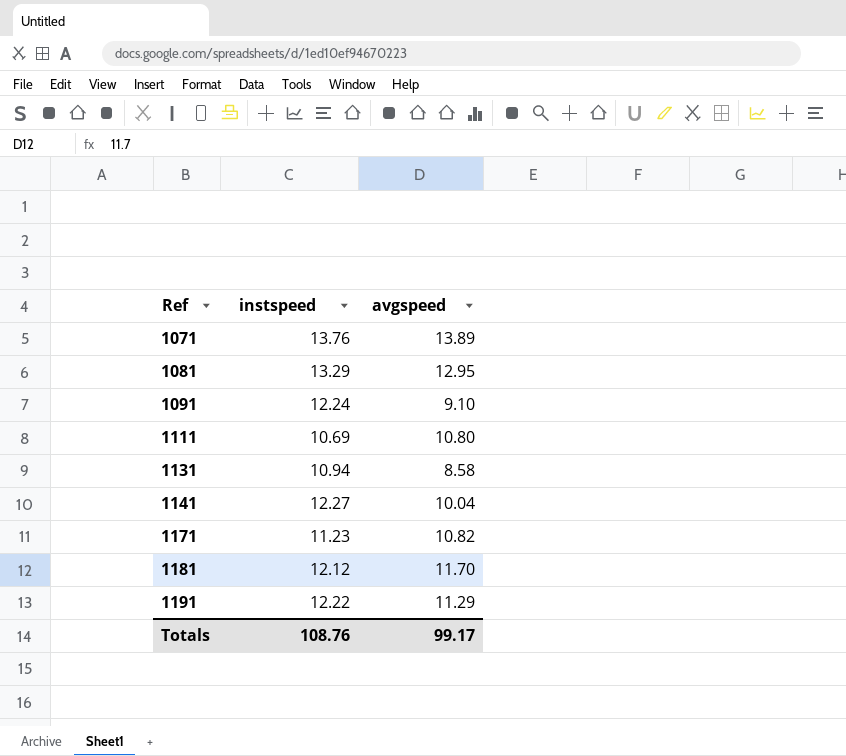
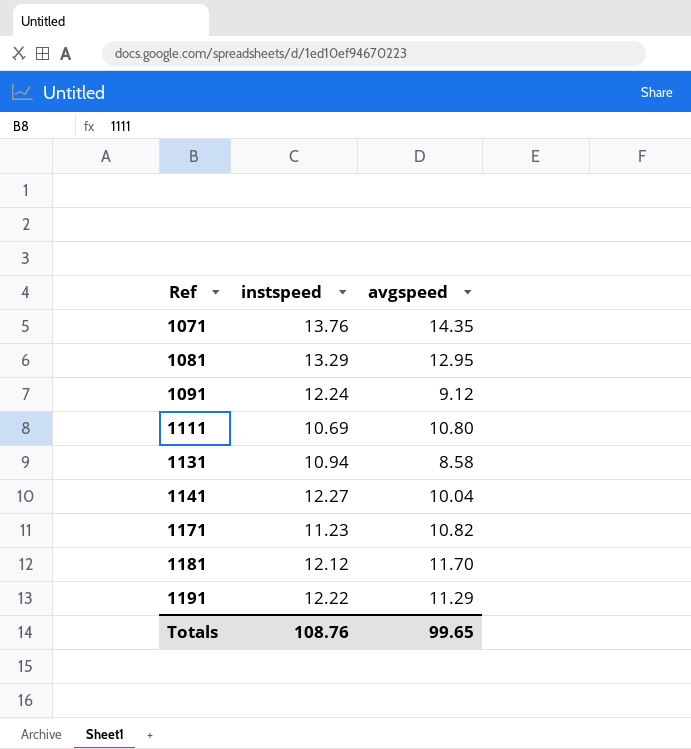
1071 | avgspeed: 13.89 -> 14.35
1091 | avgspeed: 9.10 -> 9.12
Totals | avgspeed: 99.17 -> 99.65

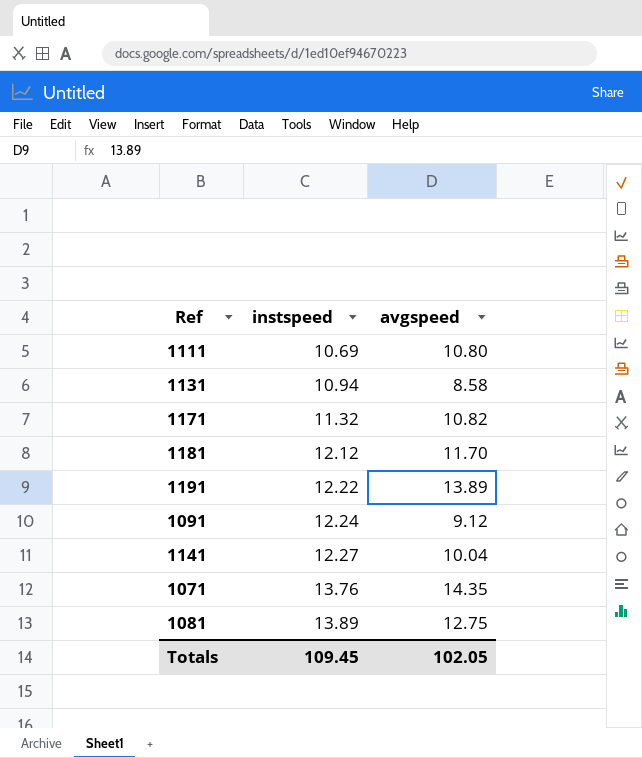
row order: Ref ascending -> instspeed ascending
1171 | instspeed: 11.23 -> 11.32
1191 | avgspeed: 11.29 -> 13.89
1081 | instspeed: 13.29 -> 13.89
1081 | avgspeed: 12.95 -> 12.75
Totals | instspeed: 108.76 -> 109.45
Totals | avgspeed: 99.65 -> 102.05

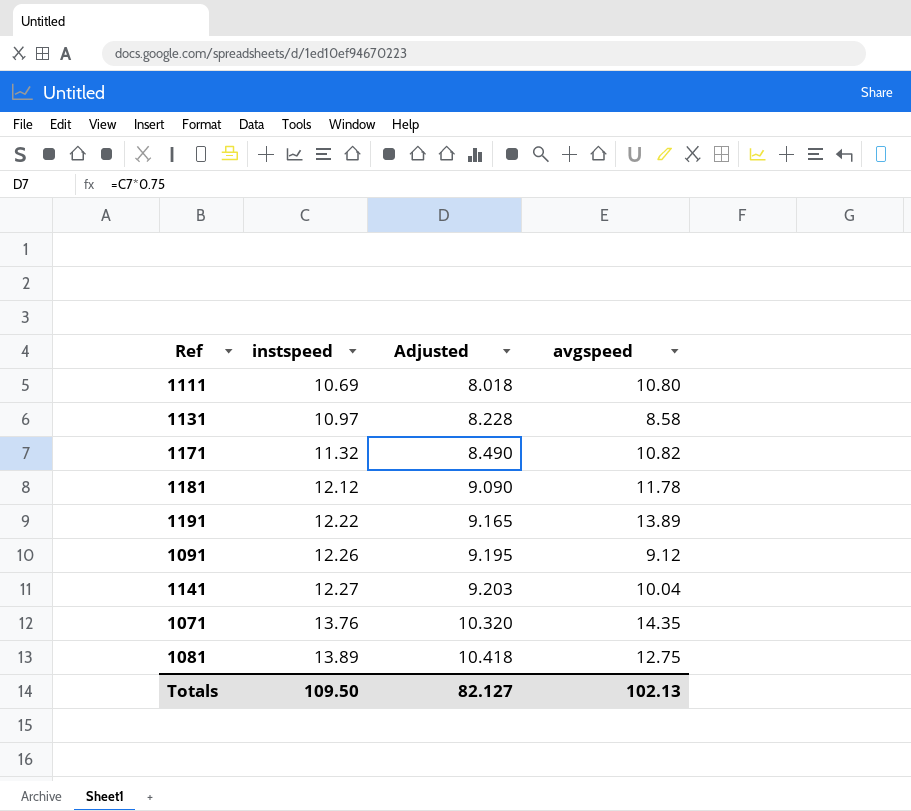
column Adjusted | formula: none -> [instspeed] * 0.75
1131 | instspeed: 10.94 -> 10.97
1181 | avgspeed: 11.70 -> 11.78
1091 | instspeed: 12.24 -> 12.26
Totals | instspeed: 109.45 -> 109.50
Totals | avgspeed: 102.05 -> 102.13

